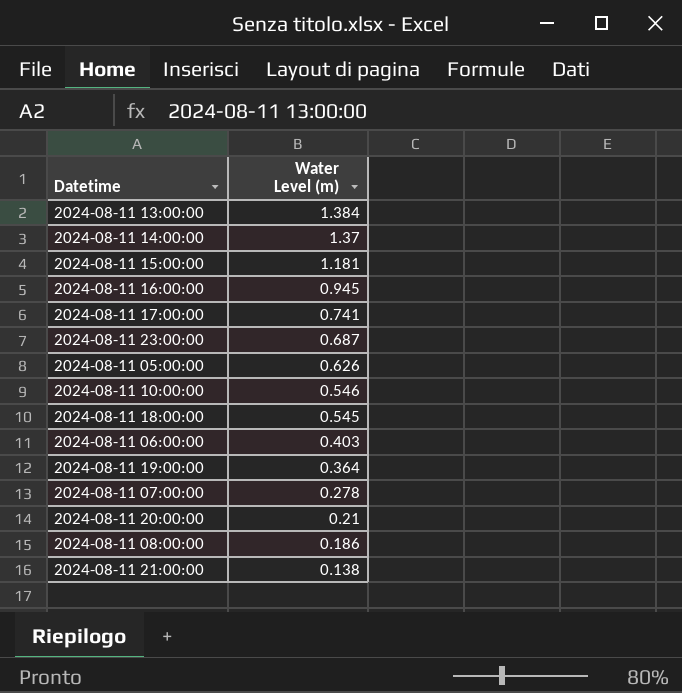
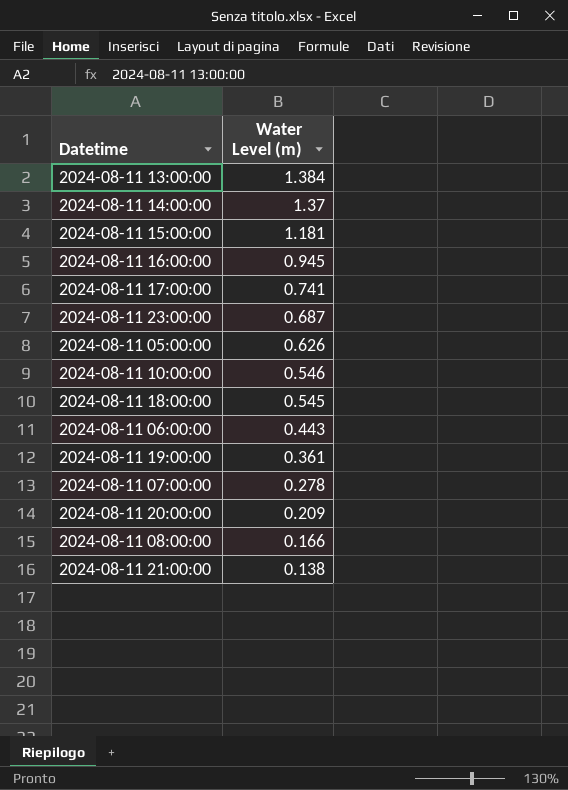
2024-08-11 06:00:00 | Water Level (m): 0.403 -> 0.443
2024-08-11 19:00:00 | Water Level (m): 0.364 -> 0.361
2024-08-11 20:00:00 | Water Level (m): 0.21 -> 0.209
2024-08-11 08:00:00 | Water Level (m): 0.186 -> 0.166

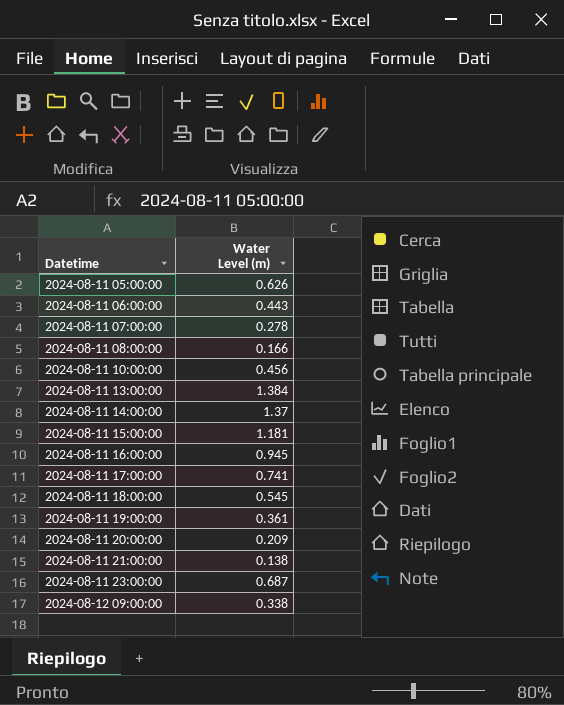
row order: Water Level (m) descending -> Datetime ascending
2024-08-11 10:00:00 | Water Level (m): 0.546 -> 0.456
row 2024-08-12 09:00:00: none -> 0.338

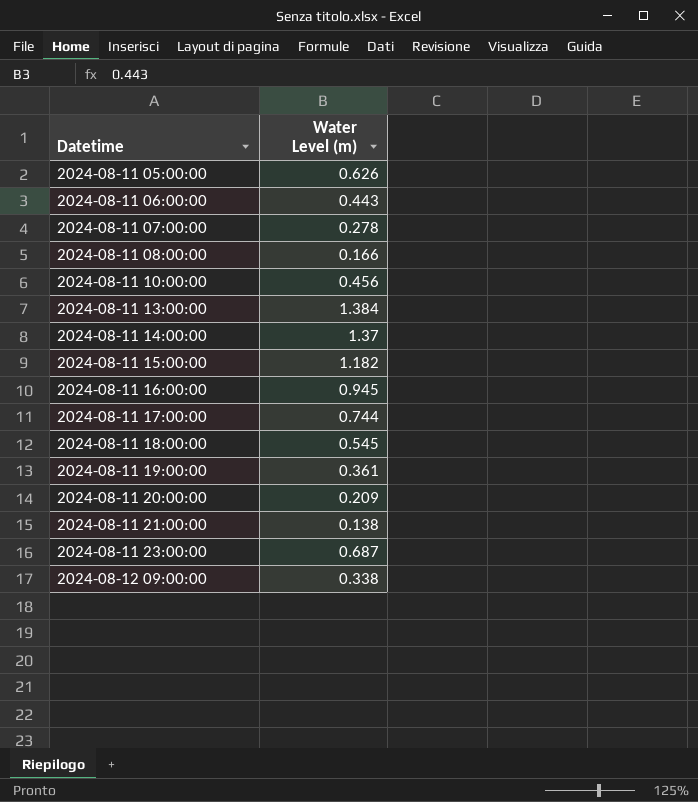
2024-08-11 15:00:00 | Water Level (m): 1.181 -> 1.182
2024-08-11 17:00:00 | Water Level (m): 0.741 -> 0.744

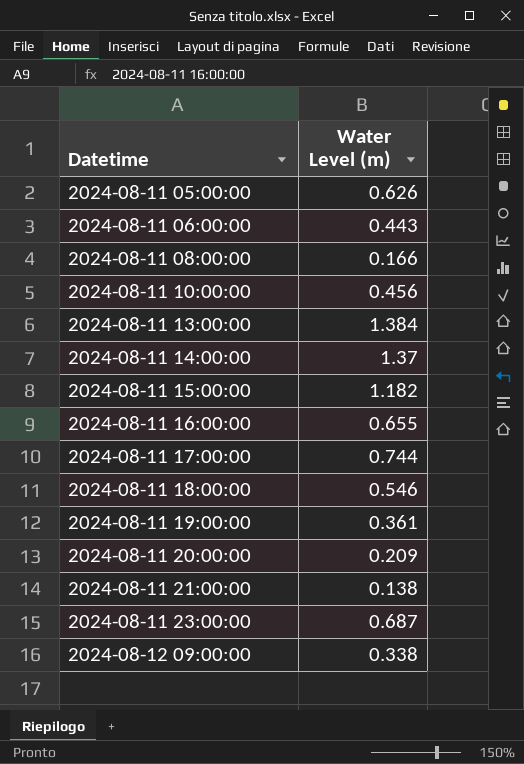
row 2024-08-11 07:00:00: 0.278 -> none
2024-08-11 16:00:00 | Water Level (m): 0.945 -> 0.655
2024-08-11 18:00:00 | Water Level (m): 0.545 -> 0.546

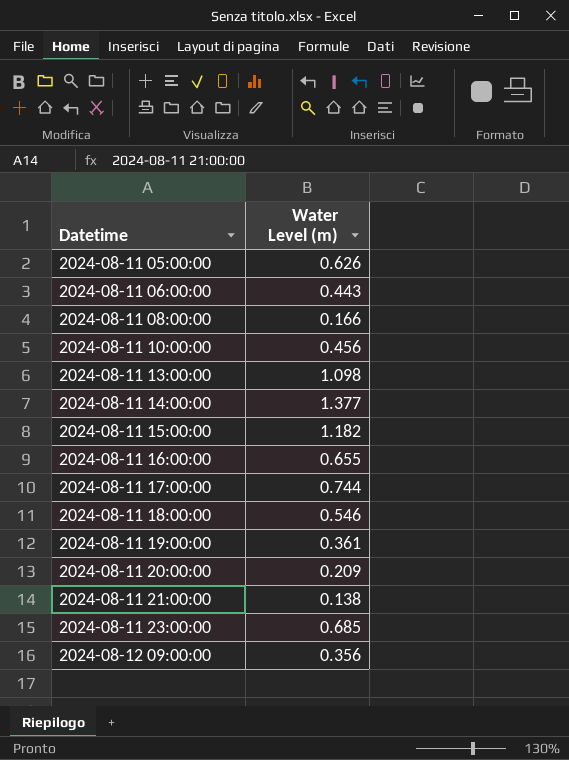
2024-08-11 13:00:00 | Water Level (m): 1.384 -> 1.098
2024-08-11 14:00:00 | Water Level (m): 1.37 -> 1.377
2024-08-11 23:00:00 | Water Level (m): 0.687 -> 0.685
2024-08-12 09:00:00 | Water Level (m): 0.338 -> 0.356

